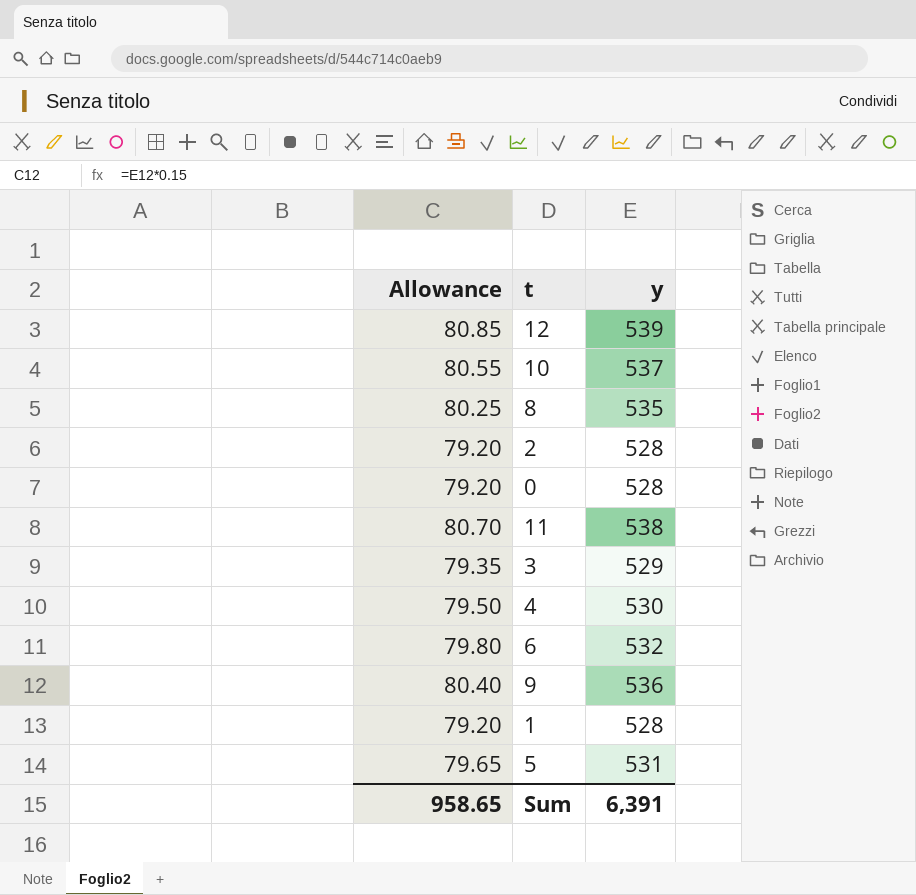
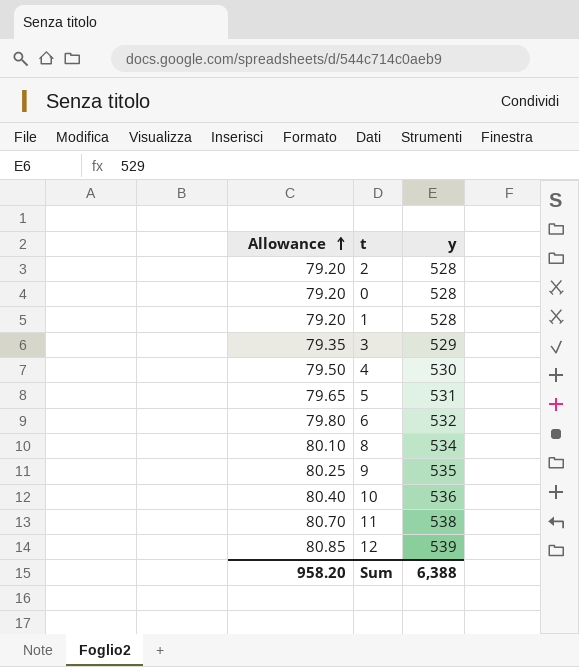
row order: none -> Allowance ascending
8 | Allowance: 80.25 -> 80.10
8 | y: 535 -> 534
9 | Allowance: 80.40 -> 80.25
9 | y: 536 -> 535
10 | Allowance: 80.55 -> 80.40
10 | y: 537 -> 536
Sum | Allowance: 958.65 -> 958.20
Sum | y: 6,391 -> 6,388

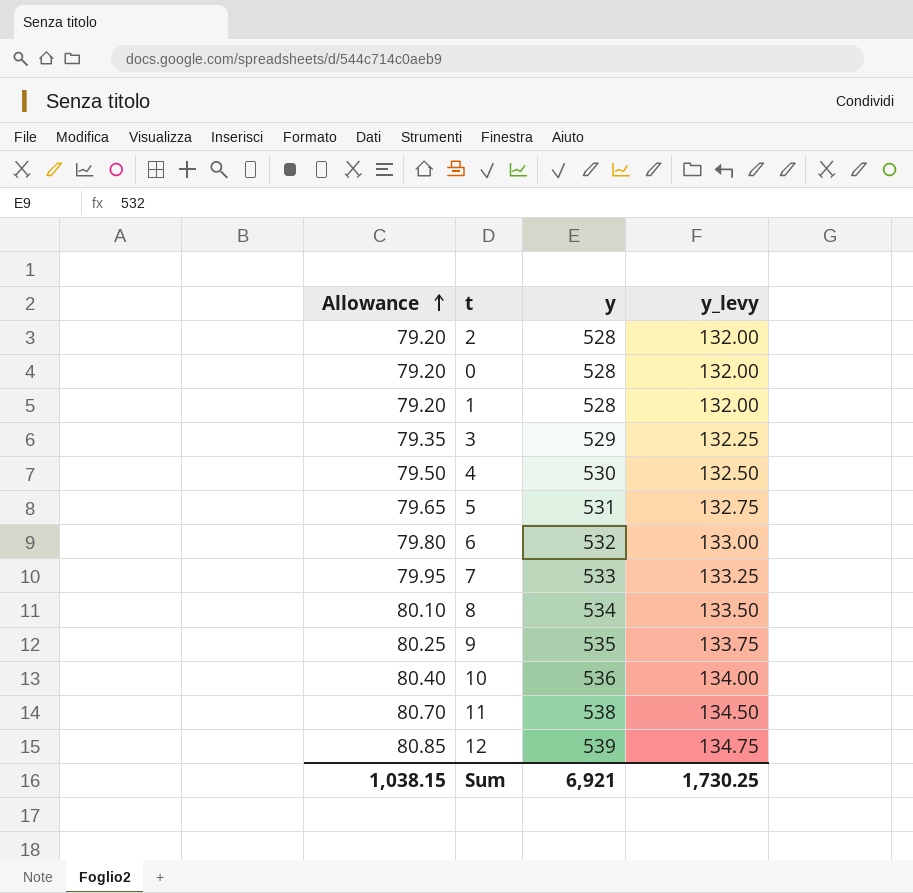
column y_levy | formula: none -> [y] * 0.25
row 7: none -> 79.95 | 533 | 133.25
Sum | Allowance: 958.20 -> 1,038.15
Sum | y: 6,388 -> 6,921

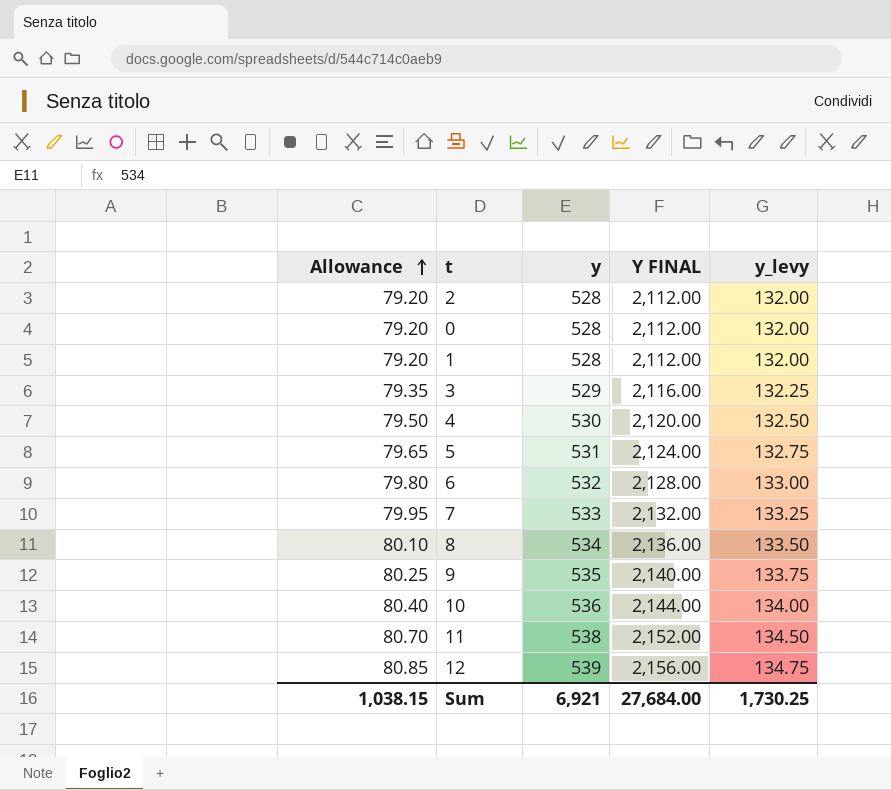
column Y FINAL | formula: none -> [y] * 4

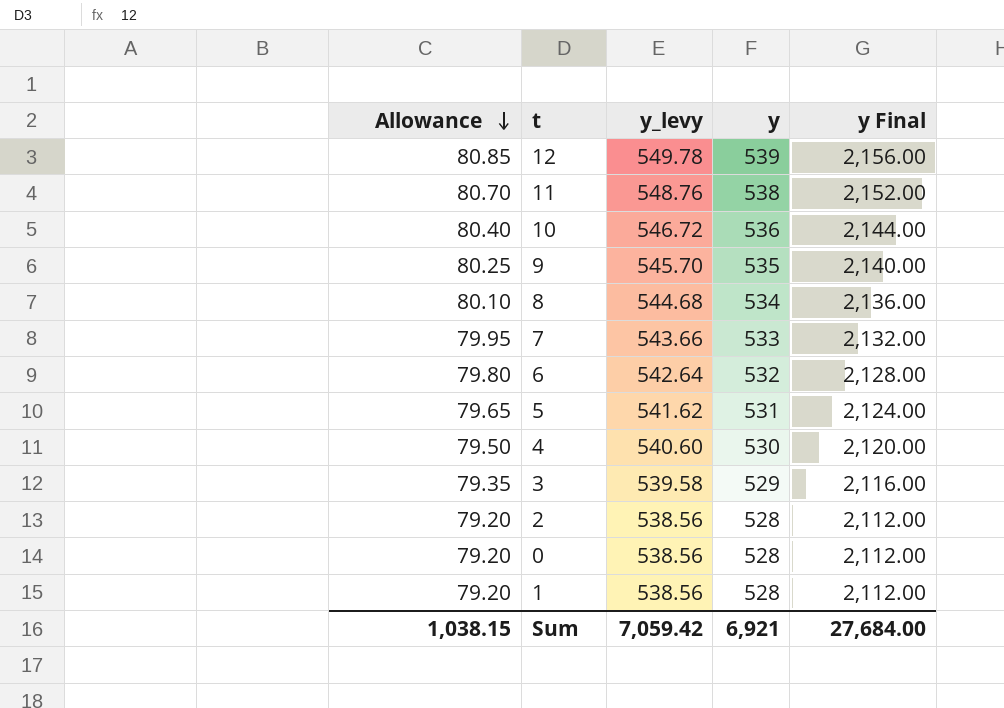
row order: Allowance ascending -> Allowance descending
column y_levy | formula: [y] * 0.25 -> [y] * 1.02
column y_levy | position: 5 -> 3
column name: Y FINAL -> y Final
Sum | y_levy: 1,730.25 -> 7,059.42

